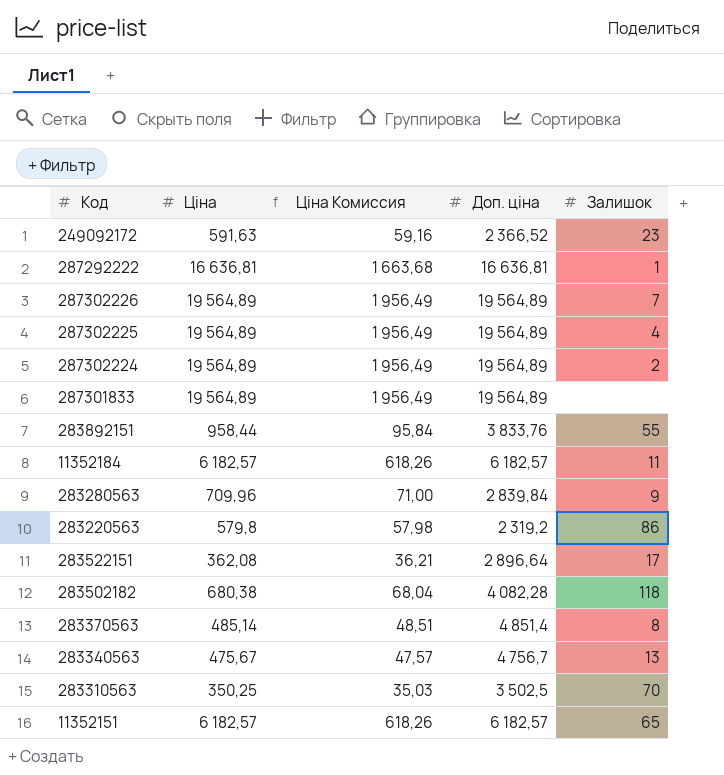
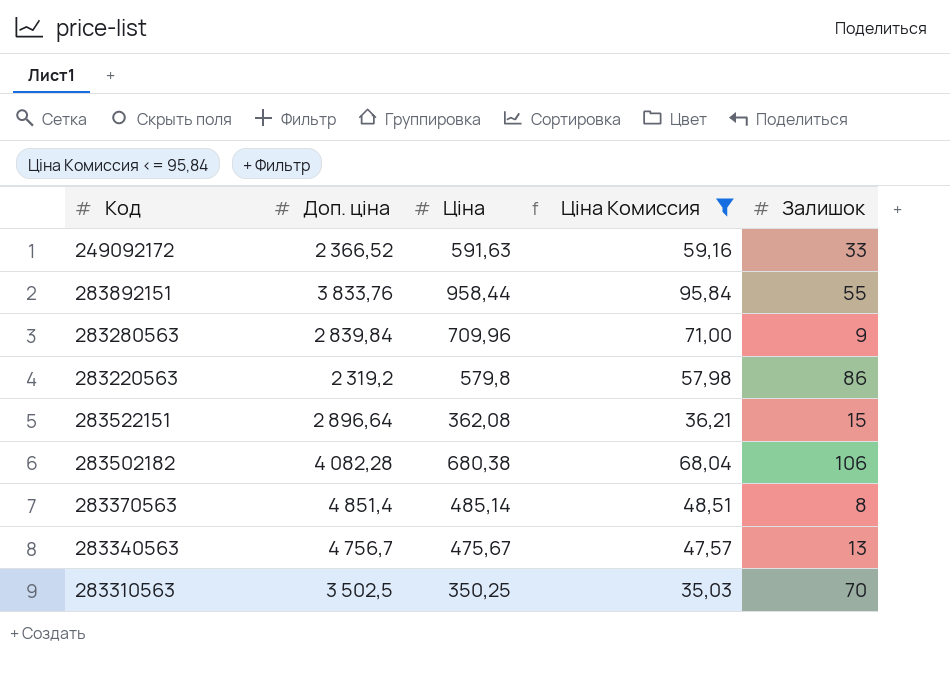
filter: none -> Ціна Комиссия <= 95,84
column Доп. ціна | position: 4 -> 2
249092172 | Залишок: 23 -> 33
283522151 | Залишок: 17 -> 15
283502182 | Залишок: 118 -> 106

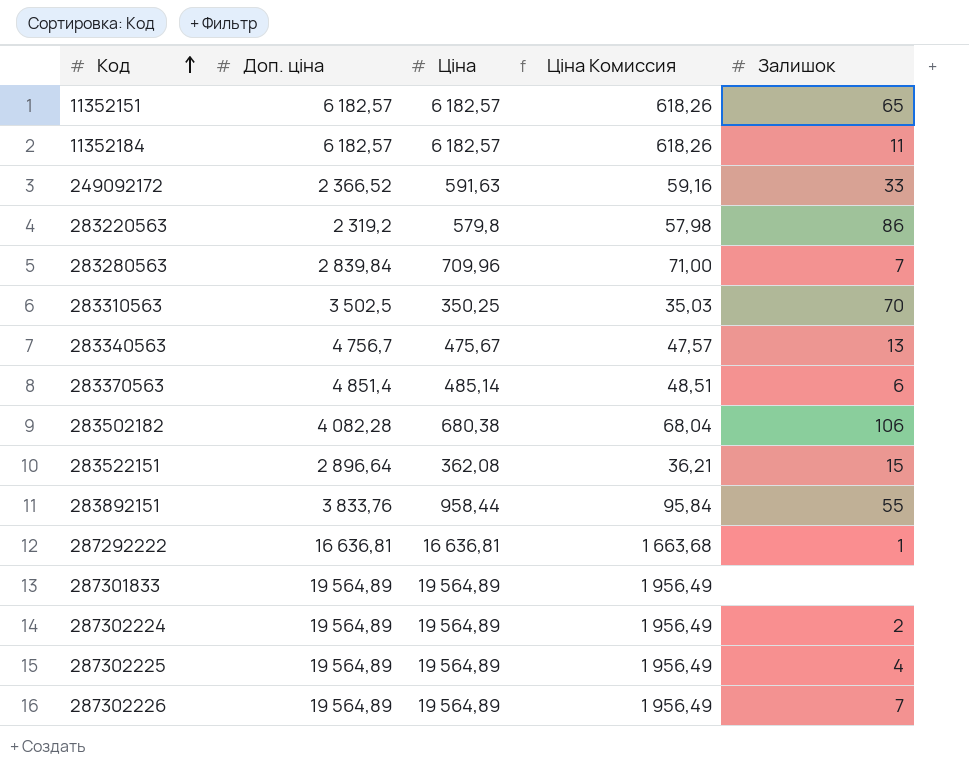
filter: Ціна Комиссия <= 95,84 -> none
row order: none -> Код ascending
283280563 | Залишок: 9 -> 7
283370563 | Залишок: 8 -> 6

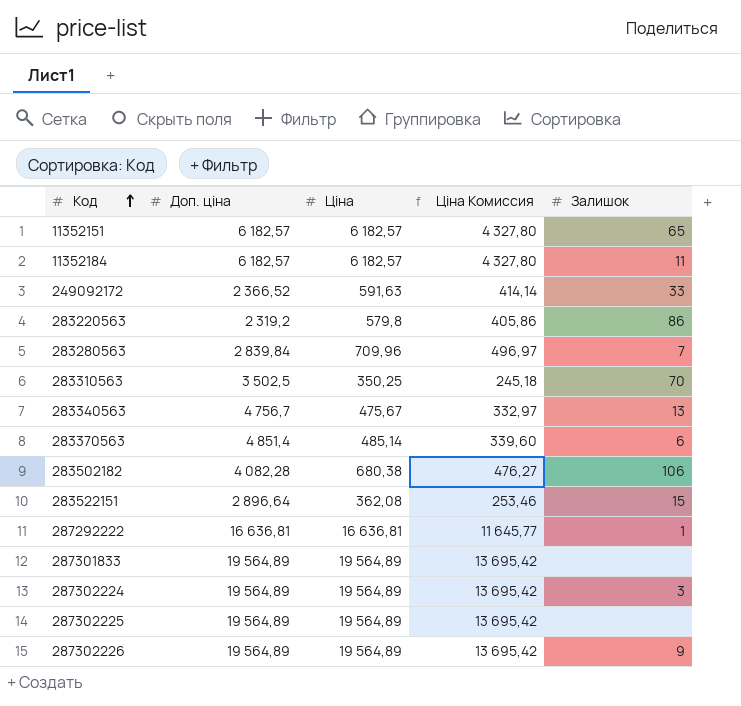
column Ціна Комиссия | formula: [Ціна] * 0,1 -> [Ціна] * 0,7
row 283892151: 3 833,76 | 958,44 | 95,84 | 55 -> none
287302224 | Залишок: 2 -> 3
287302225 | Залишок: 4 -> none
287302226 | Залишок: 7 -> 9

